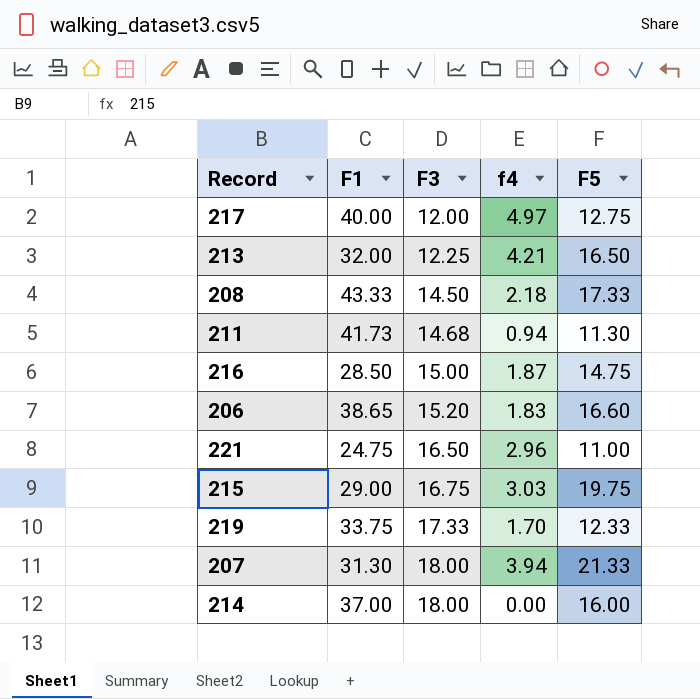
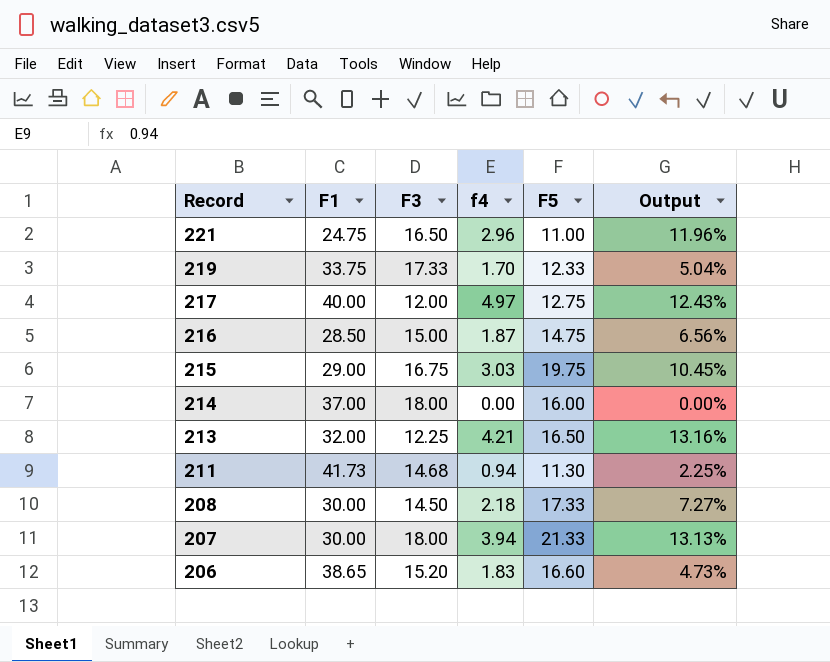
row order: F3 ascending -> Record descending
column Output | formula: none -> [f4] / [F1]
208 | F1: 43.33 -> 30.00
207 | F1: 31.30 -> 30.00

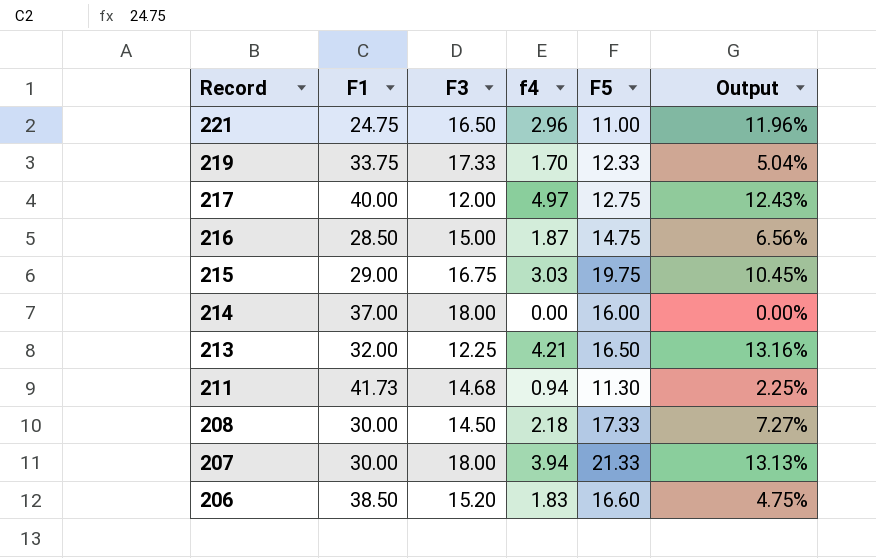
206 | F1: 38.65 -> 38.50
206 | Output: 4.73% -> 4.75%

